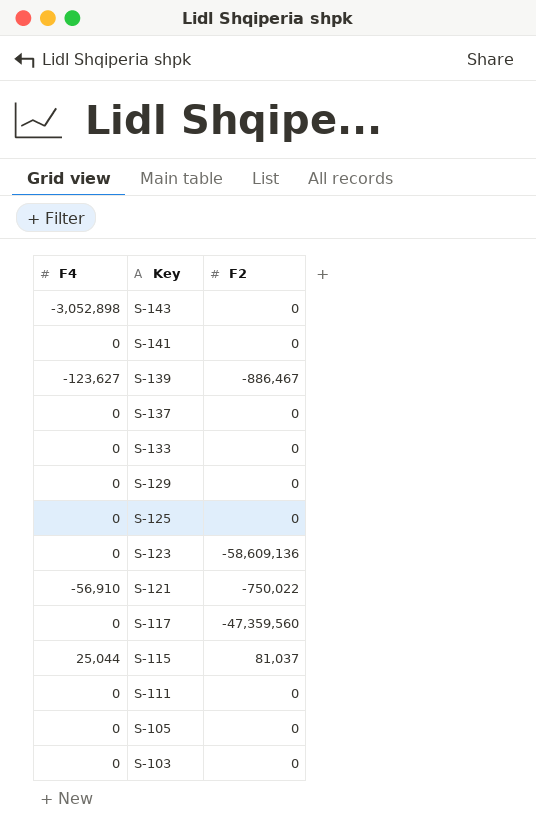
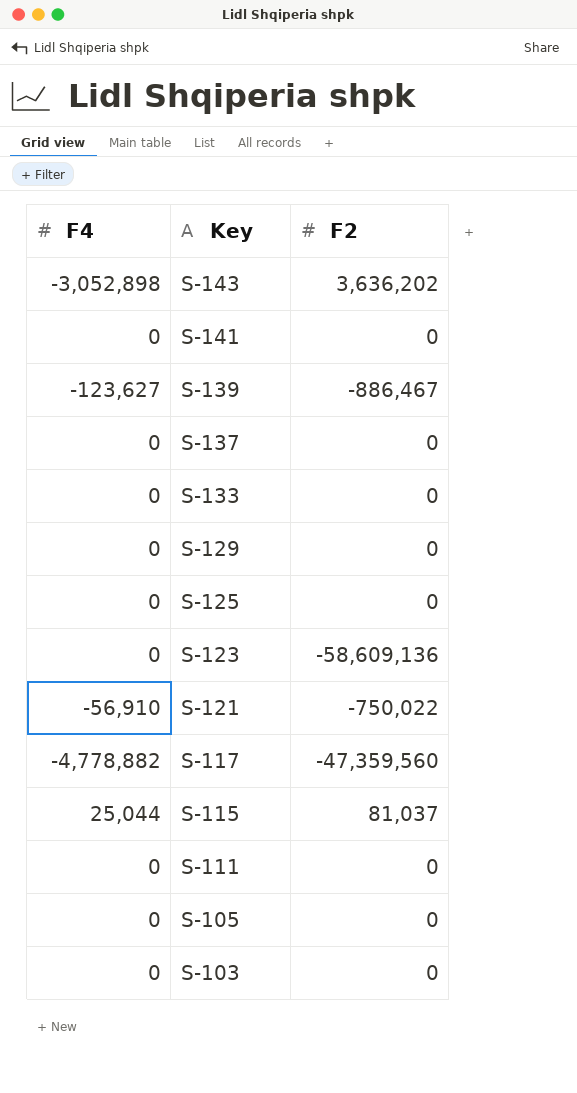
S-143 | F2: 0 -> 3,636,202
S-117 | F4: 0 -> -4,778,882

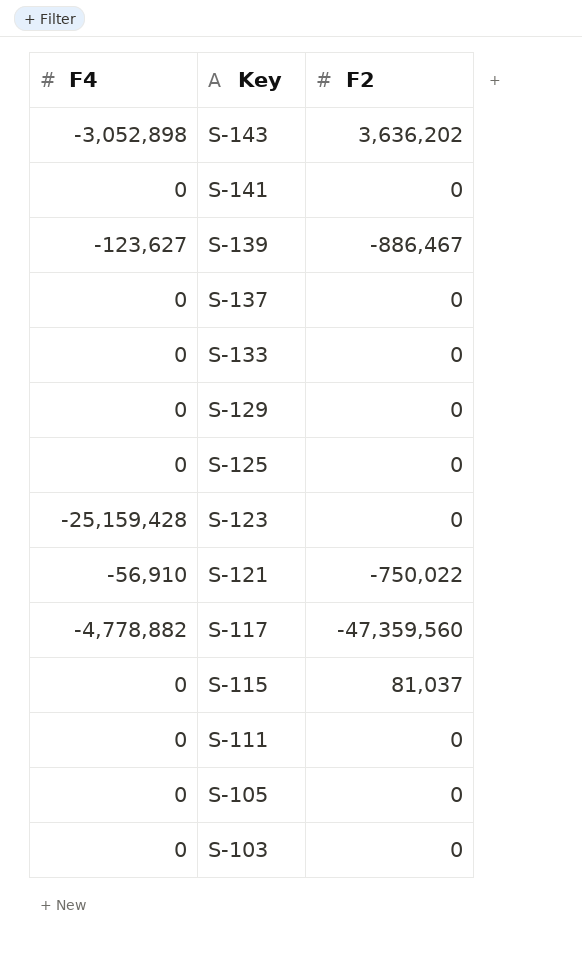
S-123 | F4: 0 -> -25,159,428
S-123 | F2: -58,609,136 -> 0
S-115 | F4: 25,044 -> 0

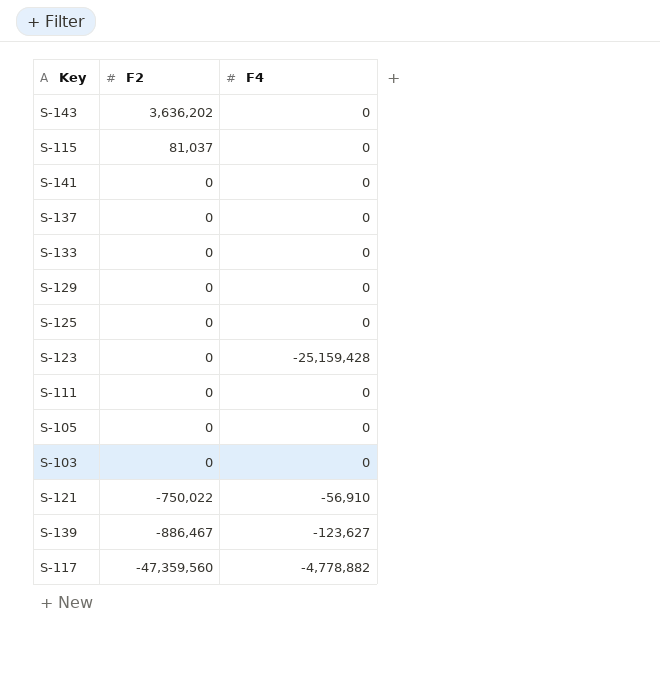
row order: Key descending -> F2 descending
column F4 | position: 1 -> 3
S-143 | F4: -3,052,898 -> 0

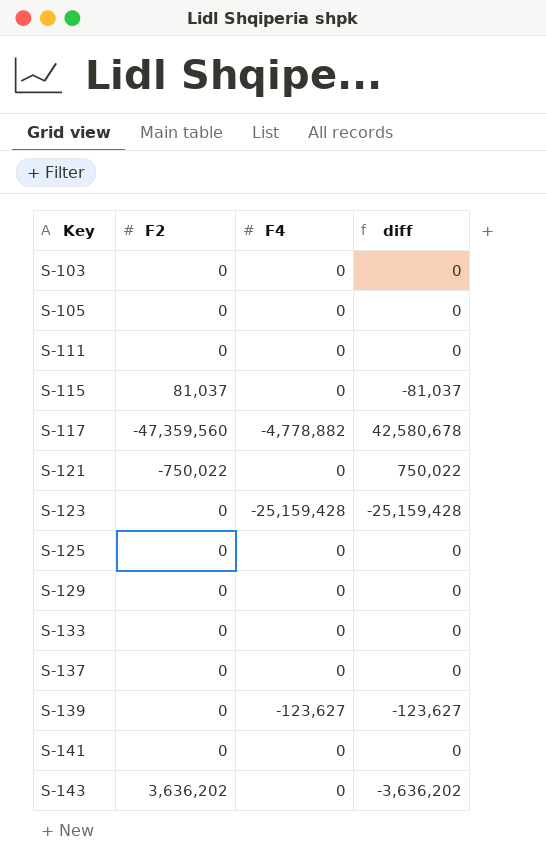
row order: F2 descending -> Key ascending
column diff | formula: none -> [F4] - [F2]
S-121 | F4: -56,910 -> 0
S-139 | F2: -886,467 -> 0

